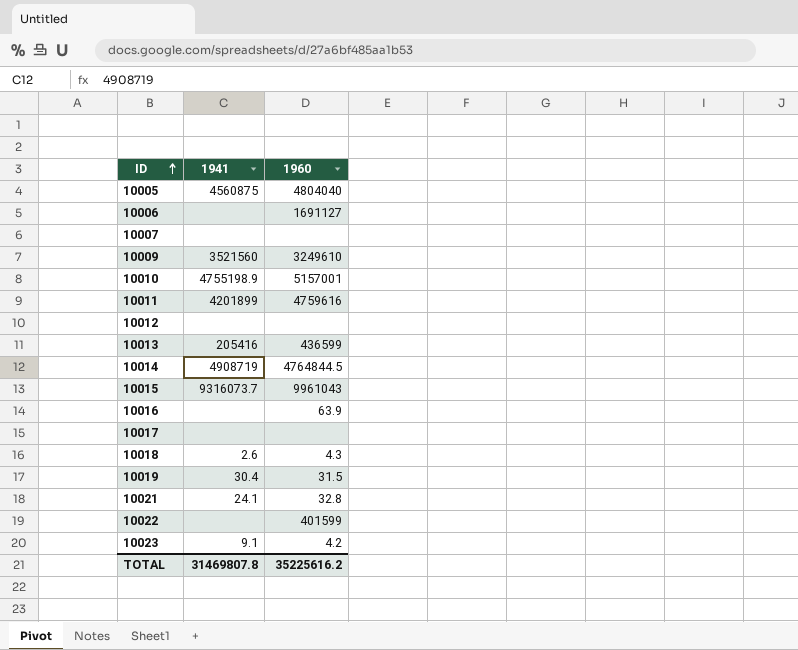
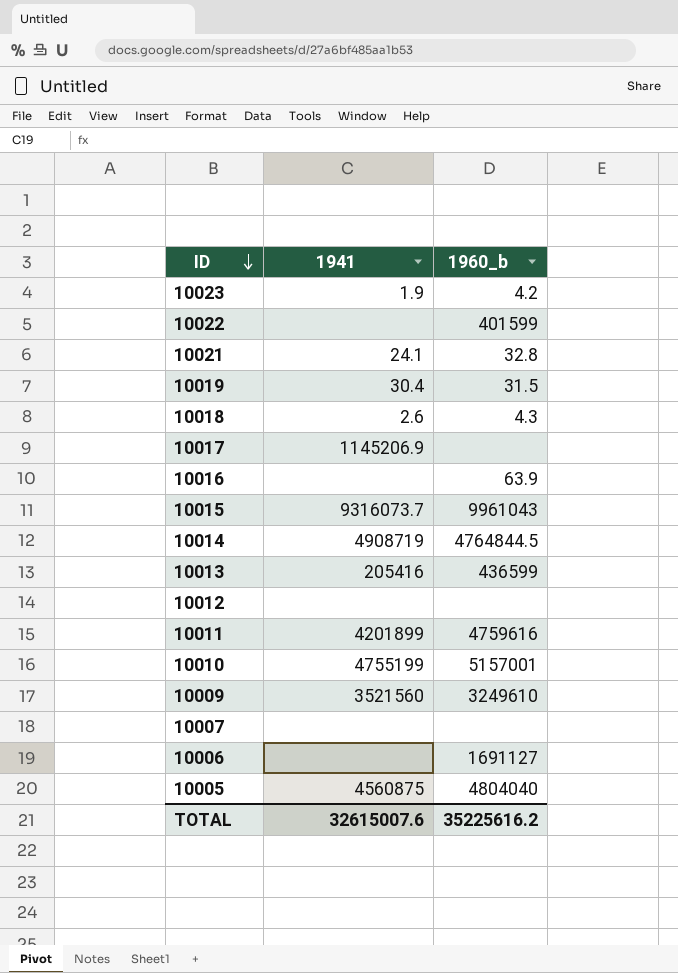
row order: ID ascending -> ID descending
column name: 1960 -> 1960_b
10023 | 1941: 9.1 -> 1.9
10017 | 1941: none -> 1145206.9
10010 | 1941: 4755198.9 -> 4755199
TOTAL | 1941: 31469807.8 -> 32615007.6

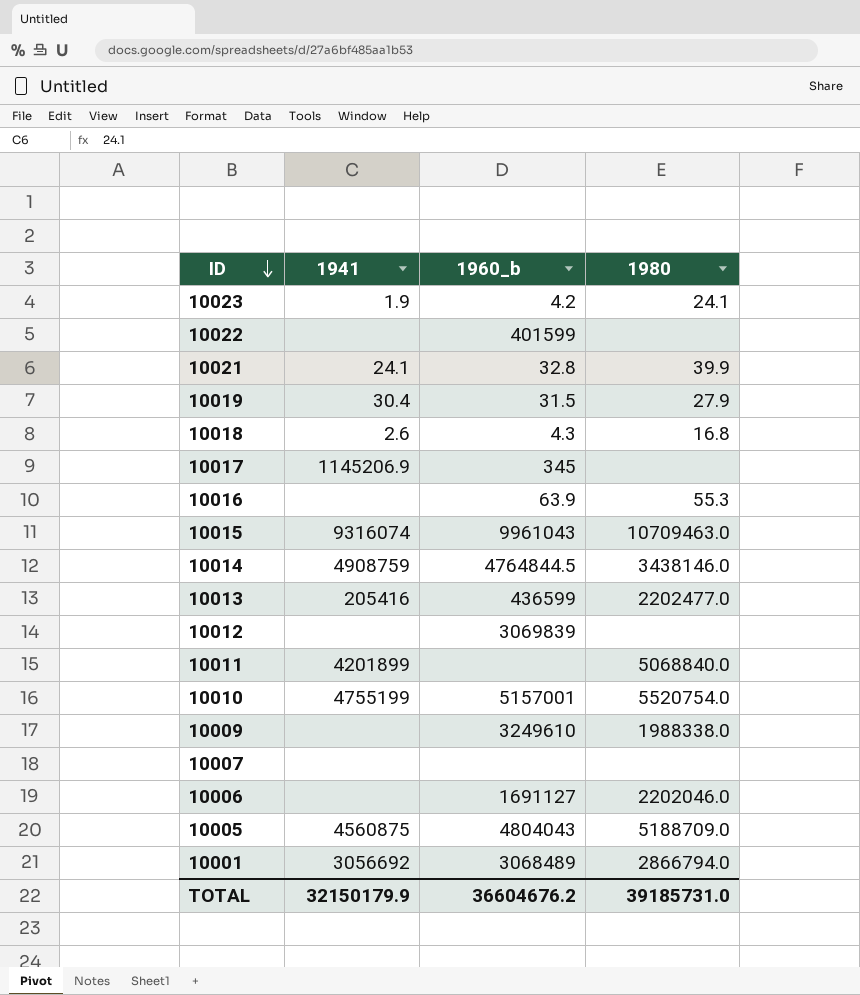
column 1980 | position: none -> 4
10017 | 1960_b: none -> 345
10015 | 1941: 9316073.7 -> 9316074
10014 | 1941: 4908719 -> 4908759
10012 | 1960_b: none -> 3069839
10011 | 1960_b: 4759616 -> none
10009 | 1941: 3521560 -> none
10005 | 1960_b: 4804040 -> 4804043
row 10001: none -> 3056692 | 3068489 | 2866794.0
TOTAL | 1941: 32615007.6 -> 32150179.9
TOTAL | 1960_b: 35225616.2 -> 36604676.2

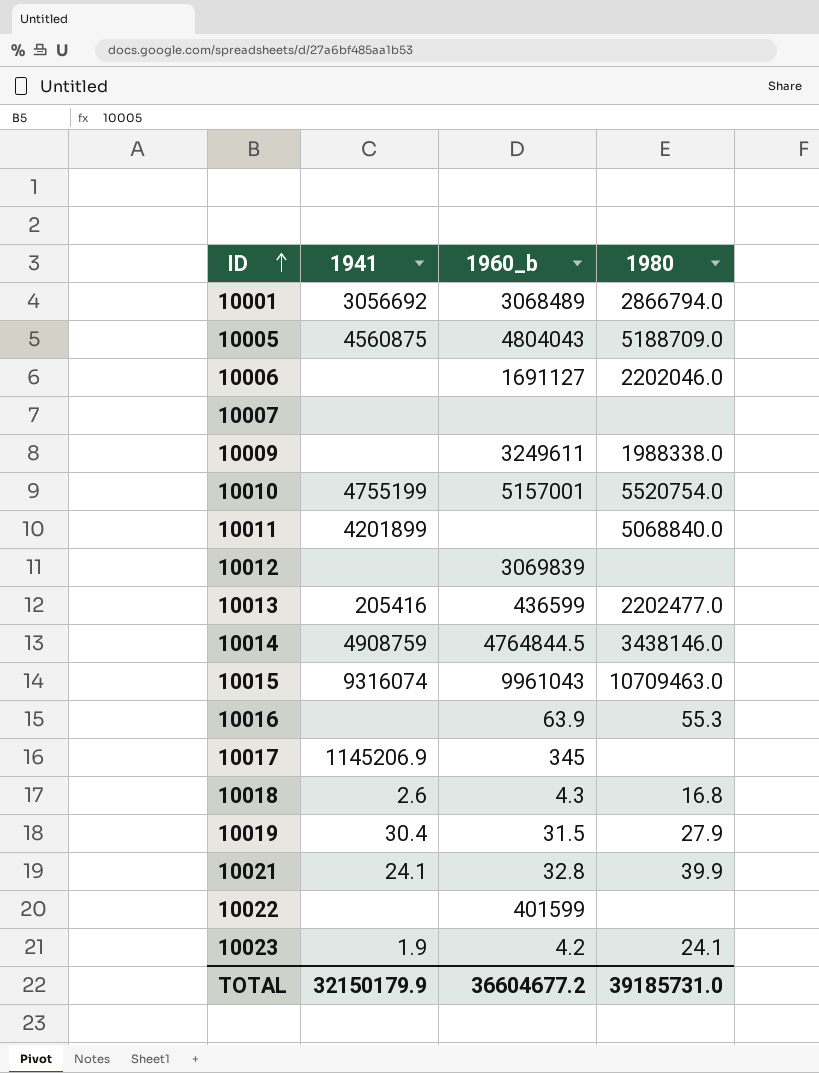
row order: ID descending -> ID ascending
10009 | 1960_b: 3249610 -> 3249611
TOTAL | 1960_b: 36604676.2 -> 36604677.2

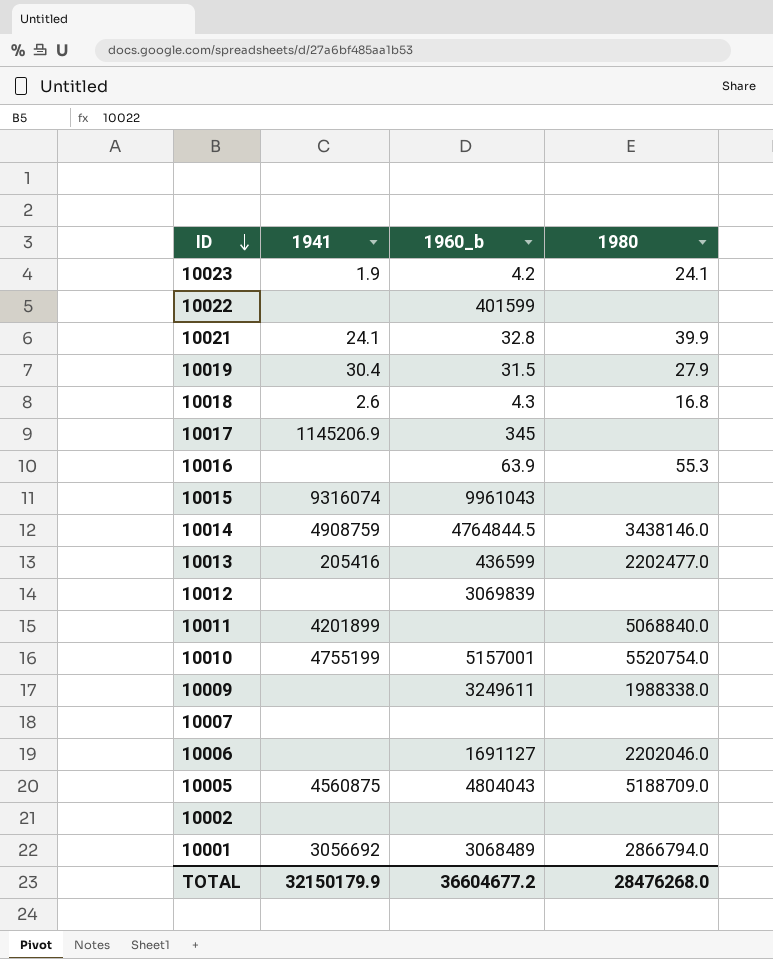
row order: ID ascending -> ID descending
10015 | 1980: 10709463.0 -> none
row 10002: none -> none | none | none
TOTAL | 1980: 39185731.0 -> 28476268.0

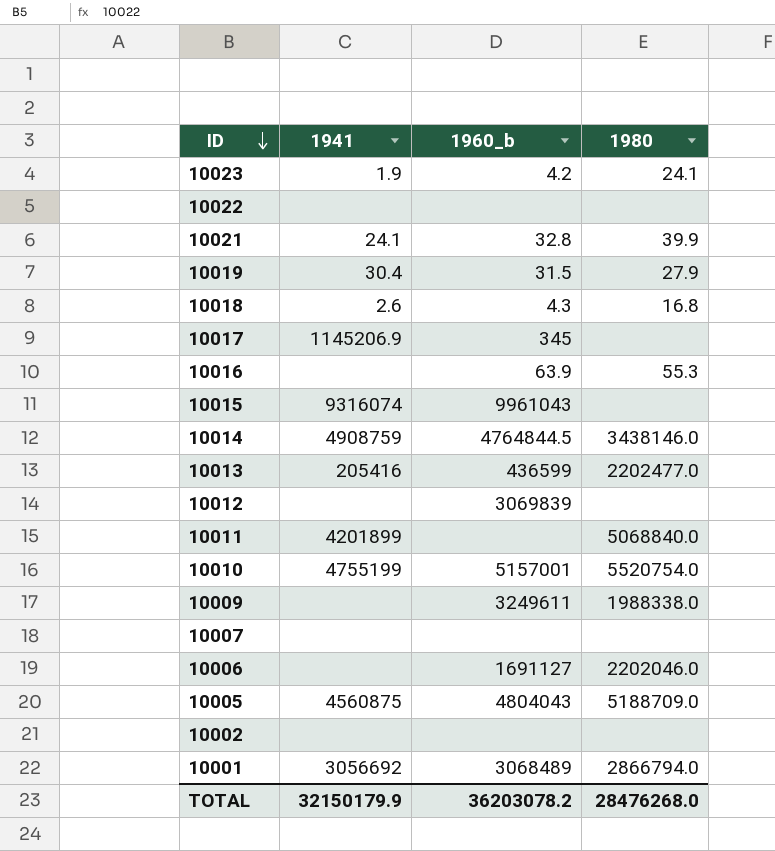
10022 | 1960_b: 401599 -> none
TOTAL | 1960_b: 36604677.2 -> 36203078.2

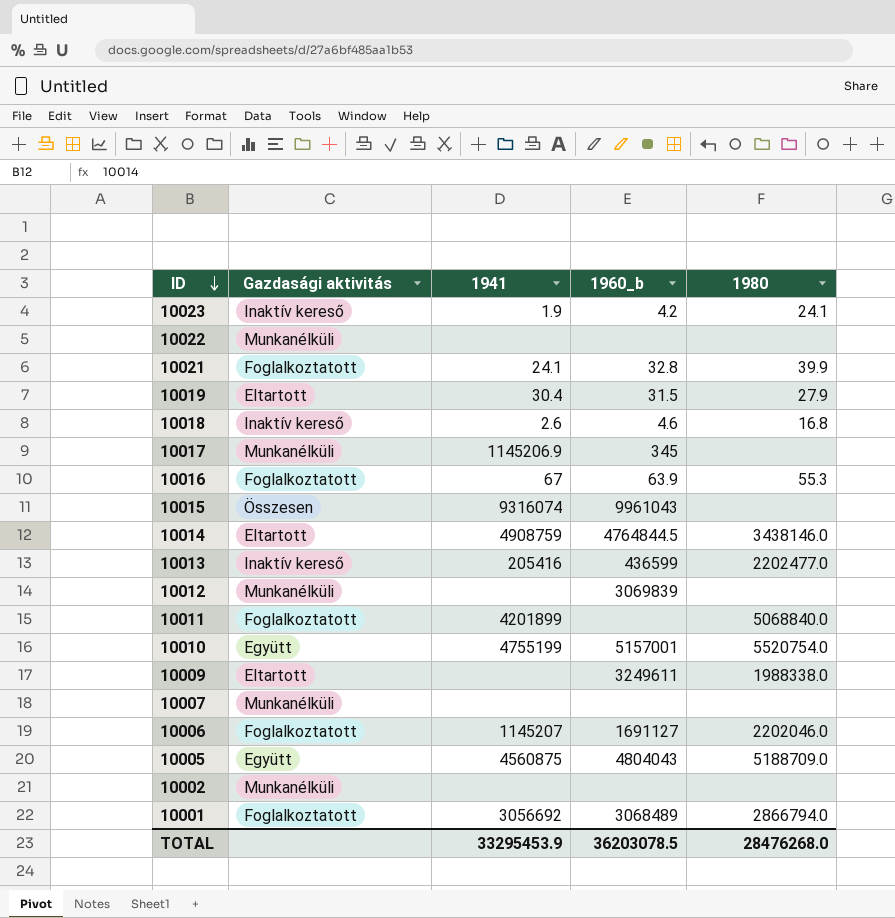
column Gazdasági aktivitás | position: none -> 2
10018 | 1960_b: 4.3 -> 4.6
10016 | 1941: none -> 67
10006 | 1941: none -> 1145207
TOTAL | 1941: 32150179.9 -> 33295453.9
TOTAL | 1960_b: 36203078.2 -> 36203078.5

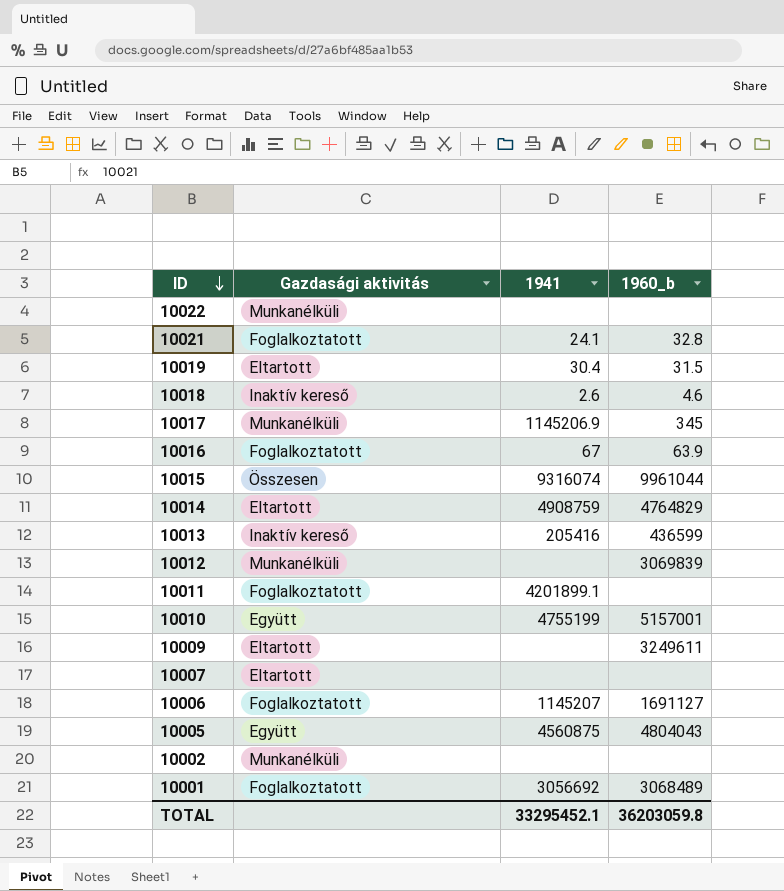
column 1980 | position: 5 -> none
row 10023: Inaktív kereső | 1.9 | 4.2 | 24.1 -> none
10015 | 1960_b: 9961043 -> 9961044
10014 | 1960_b: 4764844.5 -> 4764829
10011 | 1941: 4201899 -> 4201899.1
10007 | Gazdasági aktivitás: Munkanélküli -> Eltartott
TOTAL | 1941: 33295453.9 -> 33295452.1
TOTAL | 1960_b: 36203078.5 -> 36203059.8

